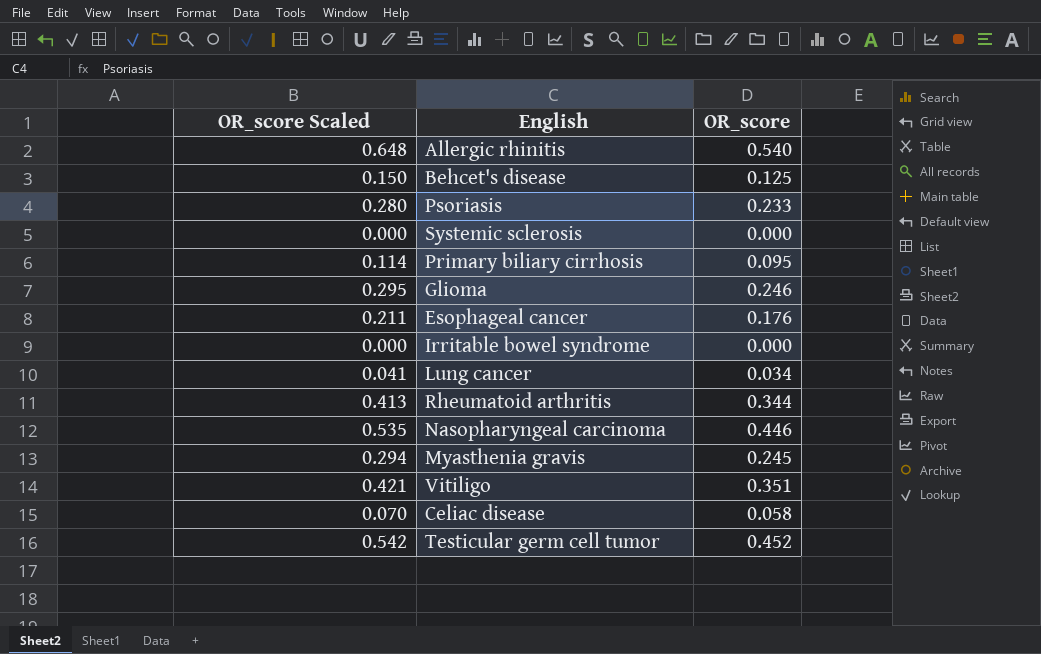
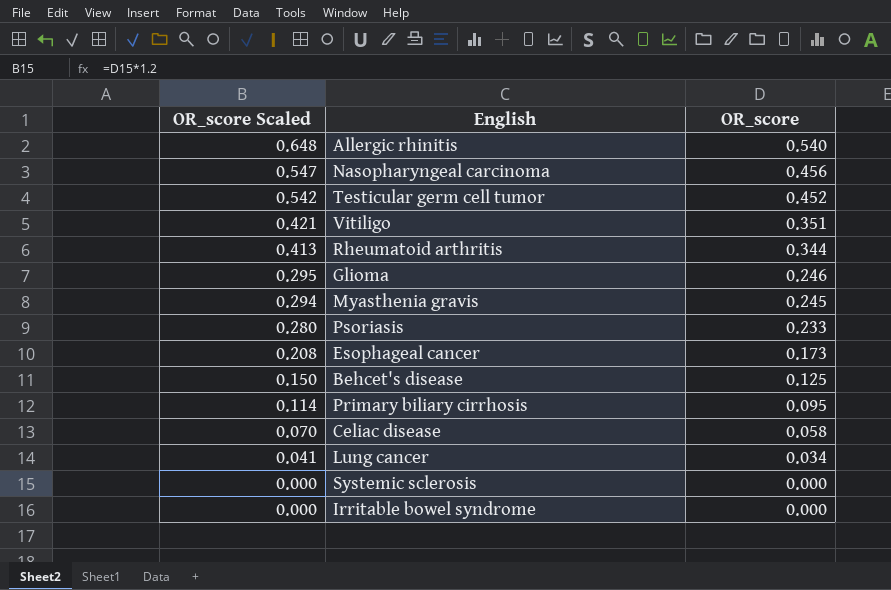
row order: none -> OR_score Scaled descending
Nasopharyngeal carcinoma | OR_score Scaled: 0.535 -> 0.547
Nasopharyngeal carcinoma | OR_score: 0.446 -> 0.456
Esophageal cancer | OR_score Scaled: 0.211 -> 0.208
Esophageal cancer | OR_score: 0.176 -> 0.173

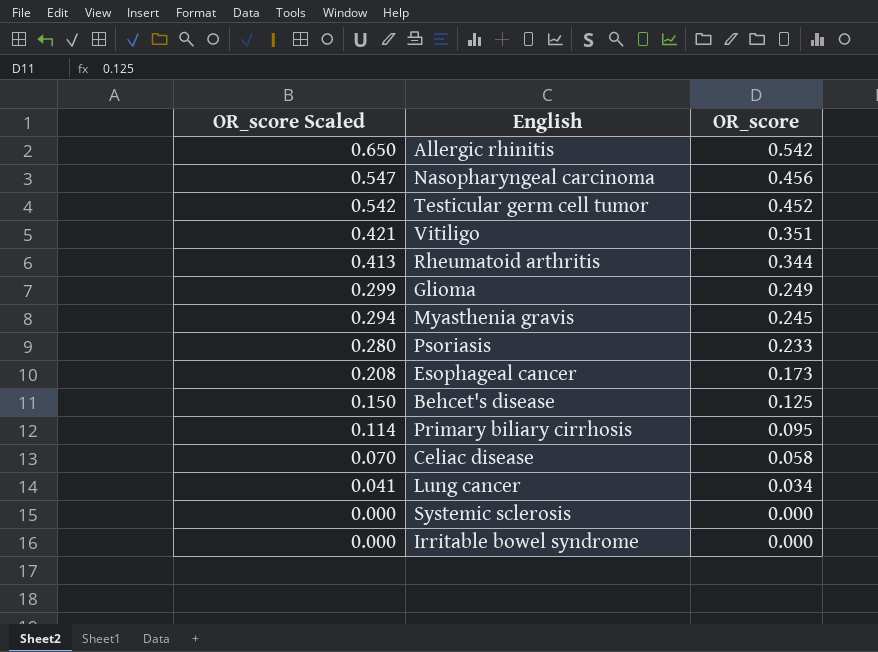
Allergic rhinitis | OR_score Scaled: 0.648 -> 0.650
Allergic rhinitis | OR_score: 0.540 -> 0.542
Glioma | OR_score Scaled: 0.295 -> 0.299
Glioma | OR_score: 0.246 -> 0.249

